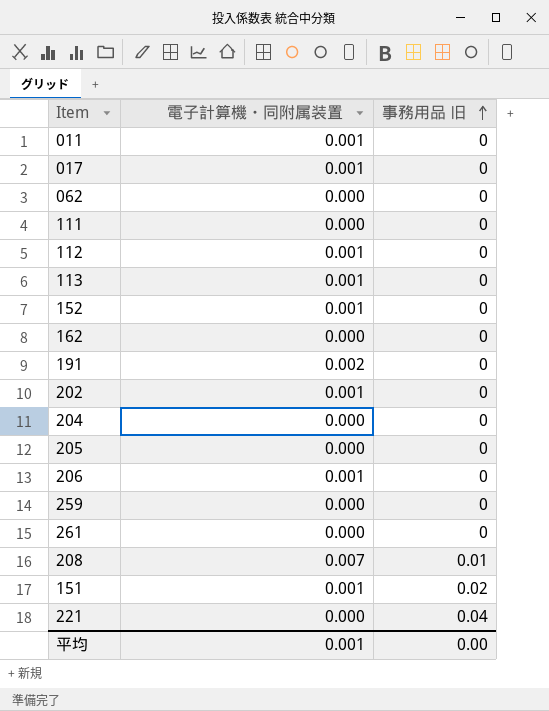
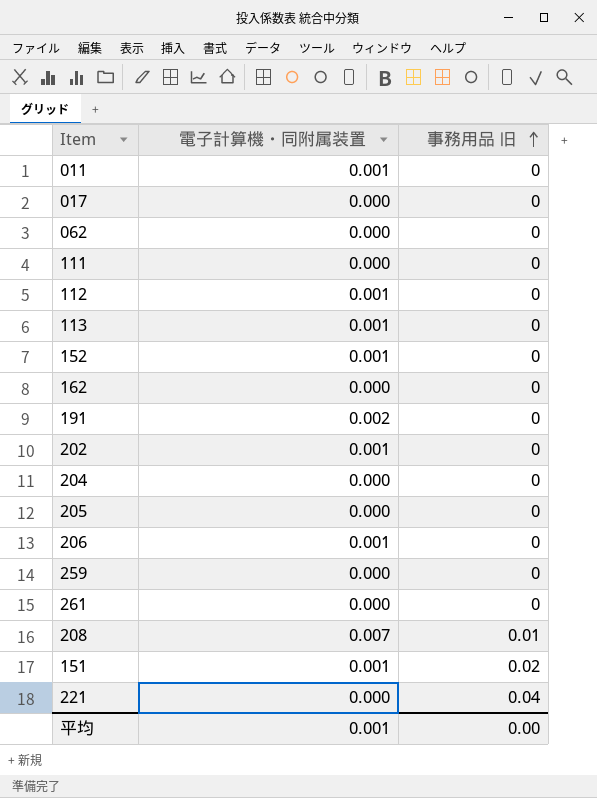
017 | 電子計算機・同附属装置: 0.001 -> 0.000

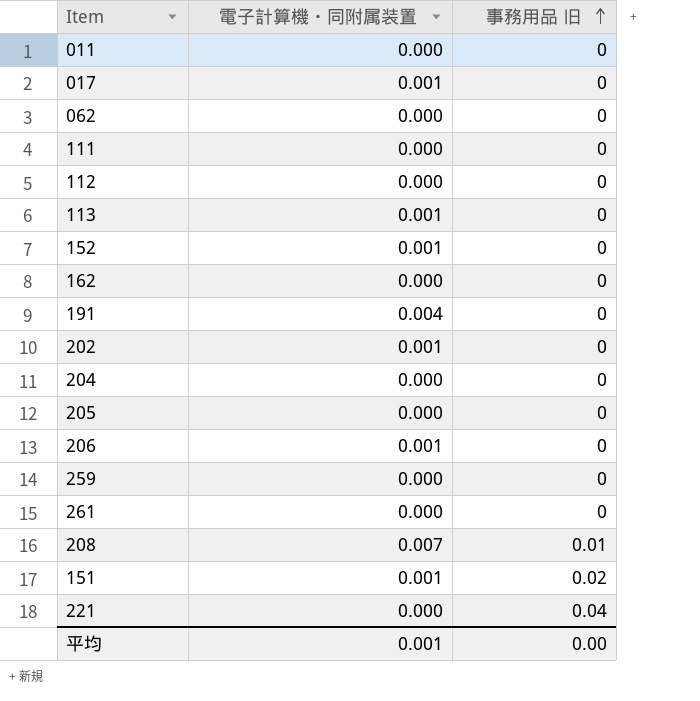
011 | 電子計算機・同附属装置: 0.001 -> 0.000
017 | 電子計算機・同附属装置: 0.000 -> 0.001
112 | 電子計算機・同附属装置: 0.001 -> 0.000
191 | 電子計算機・同附属装置: 0.002 -> 0.004

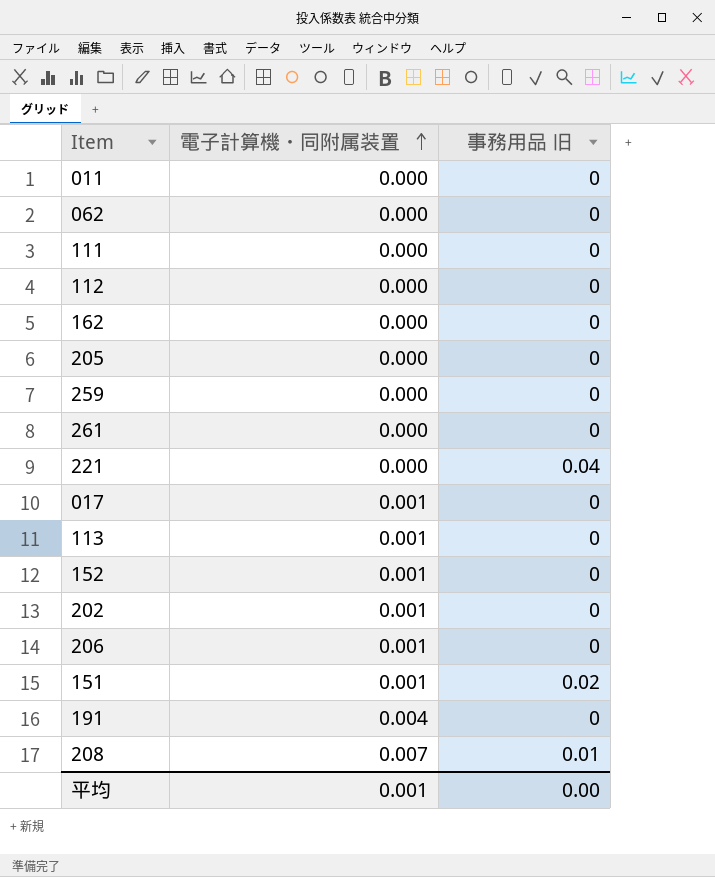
row order: 事務用品 旧 ascending -> 電子計算機・同附属装置 ascending
row 204: 0.000 | 0 -> none

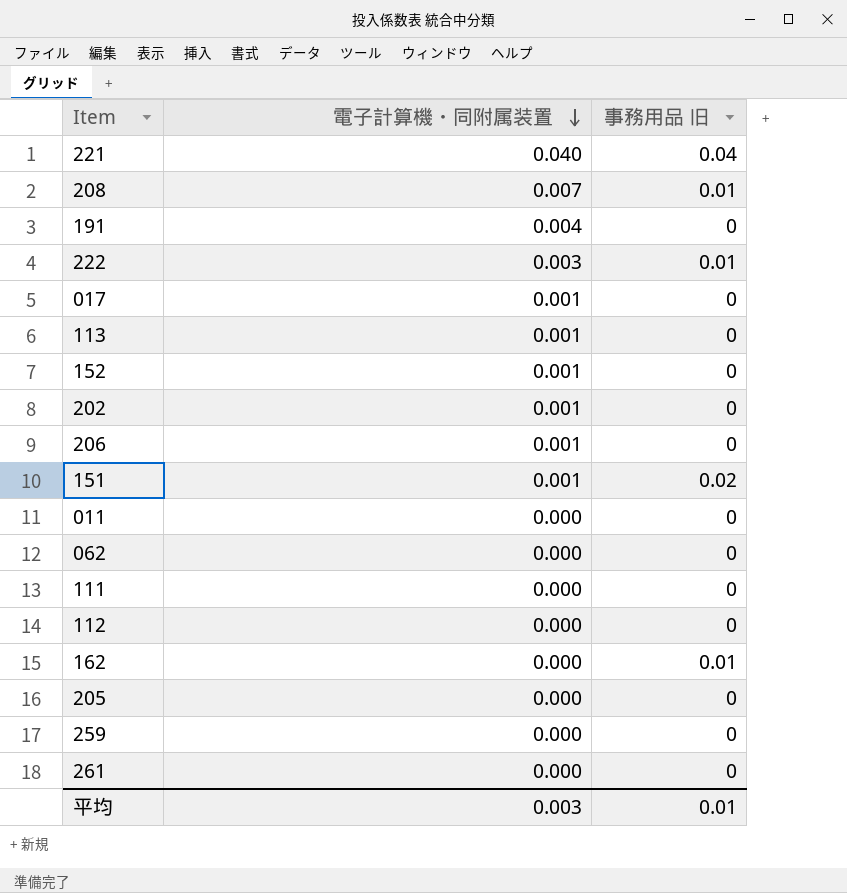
row order: 電子計算機・同附属装置 ascending -> 電子計算機・同附属装置 descending
221 | 電子計算機・同附属装置: 0.000 -> 0.040
row 222: none -> 0.003 | 0.01
162 | 事務用品 旧: 0 -> 0.01
平均 | 電子計算機・同附属装置: 0.001 -> 0.003
平均 | 事務用品 旧: 0.00 -> 0.01

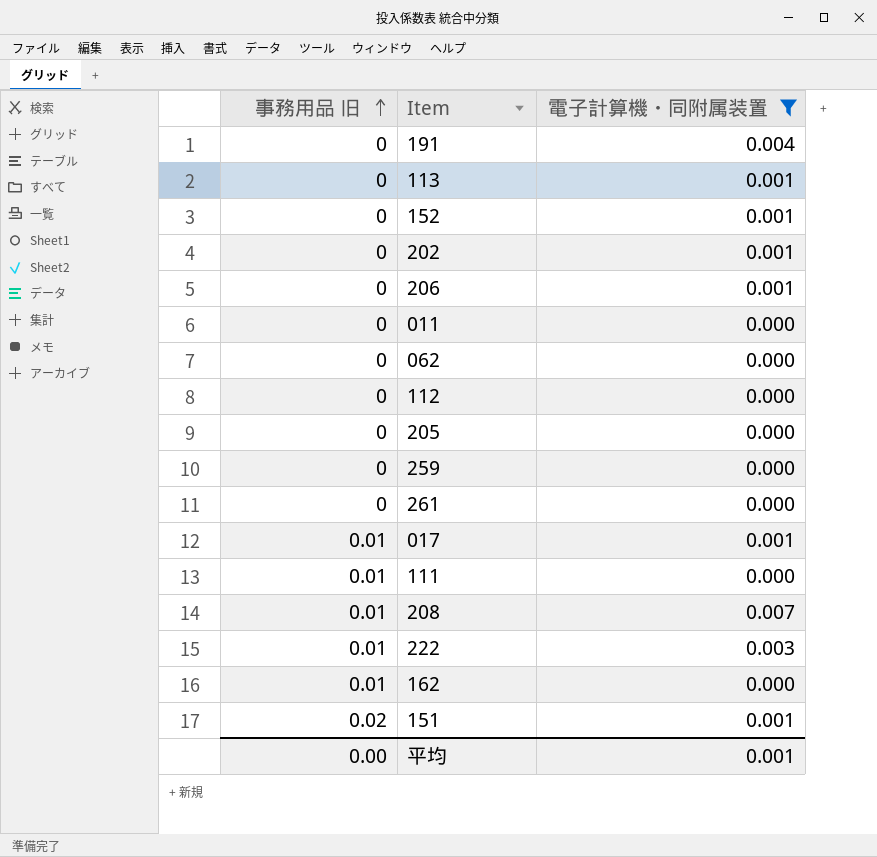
filter: none -> 電子計算機・同附属装置 != 0.040
row order: 電子計算機・同附属装置 descending -> 事務用品 旧 ascending
column 事務用品 旧 | position: 3 -> 1
017 | 事務用品 旧: 0 -> 0.01
111 | 事務用品 旧: 0 -> 0.01
平均 | 事務用品 旧: 0.01 -> 0.00
平均 | 電子計算機・同附属装置: 0.003 -> 0.001

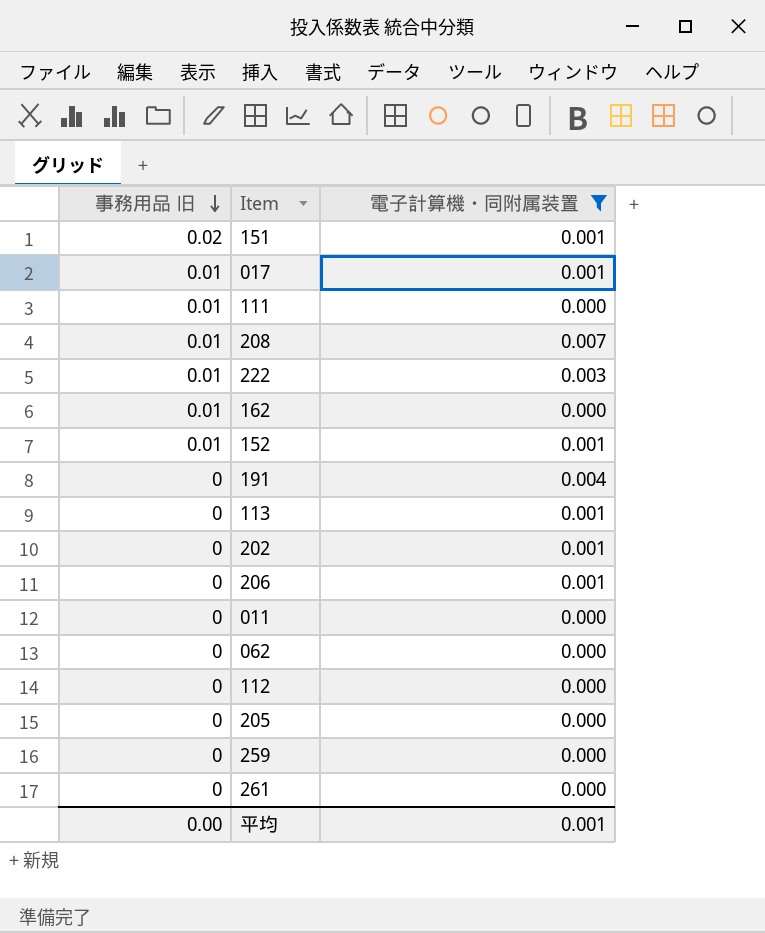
row order: 事務用品 旧 ascending -> 事務用品 旧 descending
152 | 事務用品 旧: 0 -> 0.01

